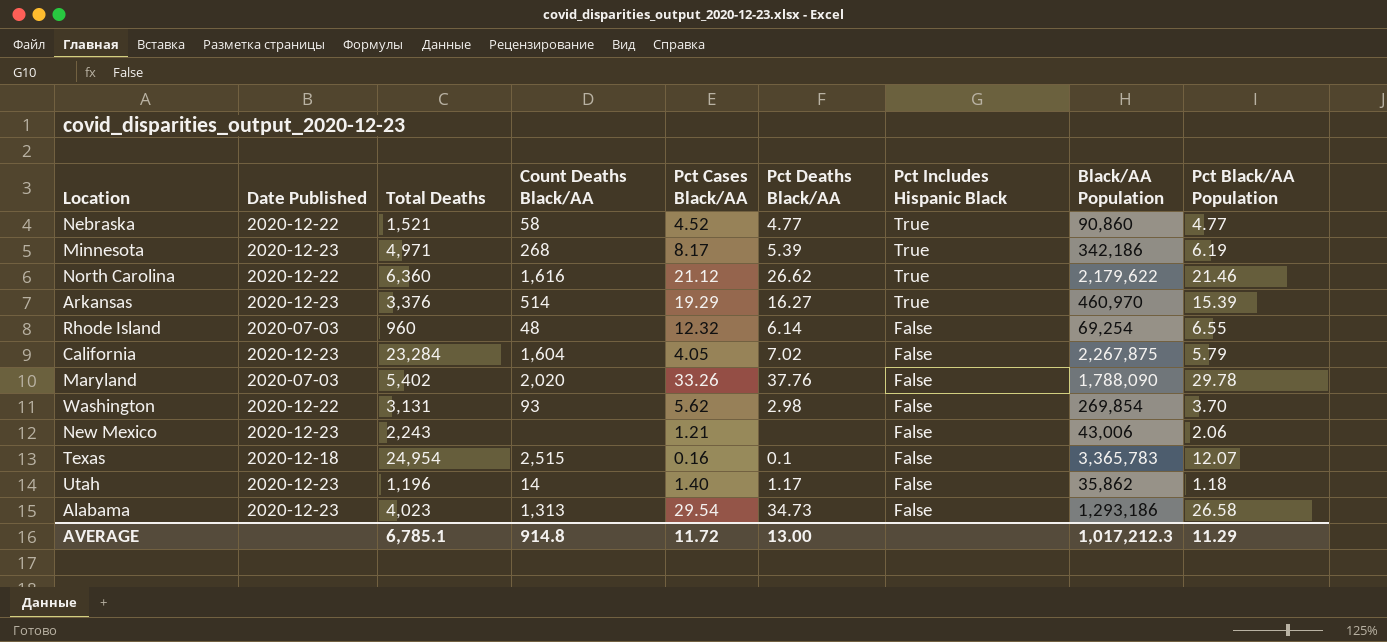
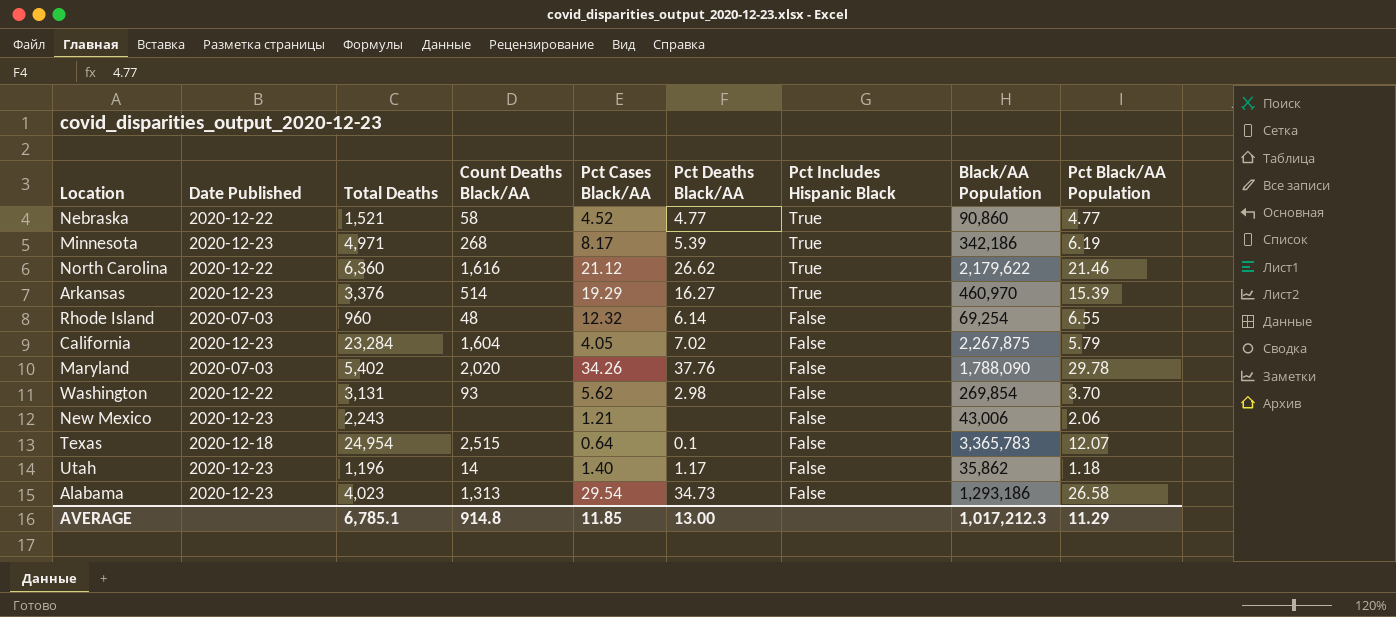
Maryland | Pct Cases Black/AA: 33.26 -> 34.26
Texas | Pct Cases Black/AA: 0.16 -> 0.64
AVERAGE | Pct Cases Black/AA: 11.72 -> 11.85

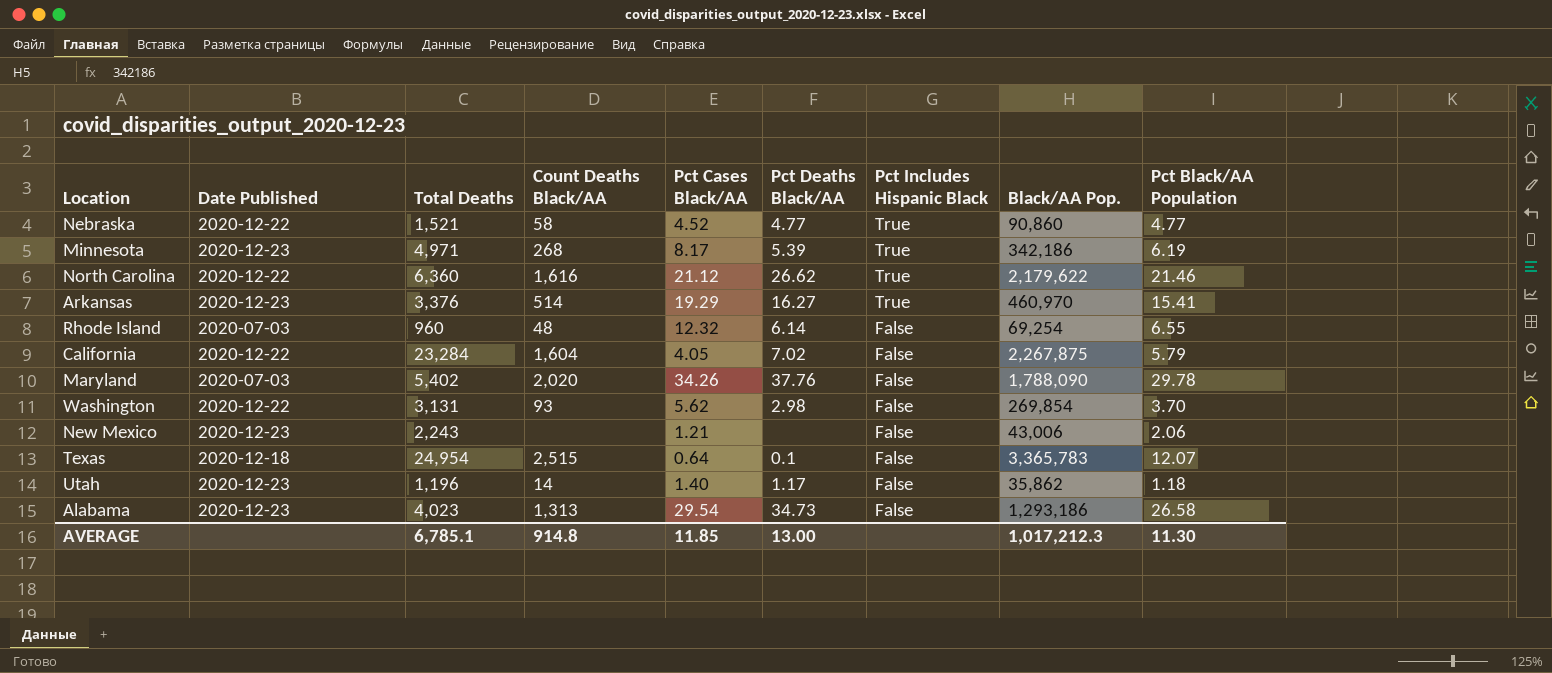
column name: Black/AA Population -> Black/AA Pop.
Arkansas | Pct Black/AA Population: 15.39 -> 15.41
California | Date Published: 2020-12-23 -> 2020-12-22
AVERAGE | Pct Black/AA Population: 11.29 -> 11.30

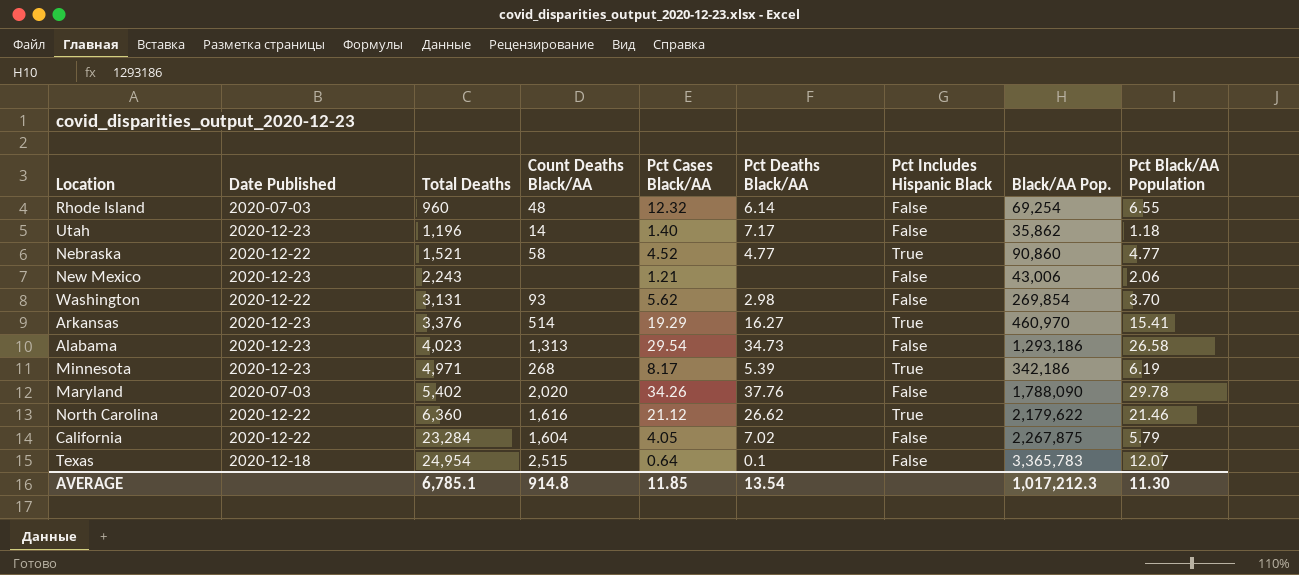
row order: Pct Includes Hispanic Black descending -> Total Deaths ascending
Utah | Pct Deaths Black/AA: 1.17 -> 7.17
AVERAGE | Pct Deaths Black/AA: 13.00 -> 13.54

